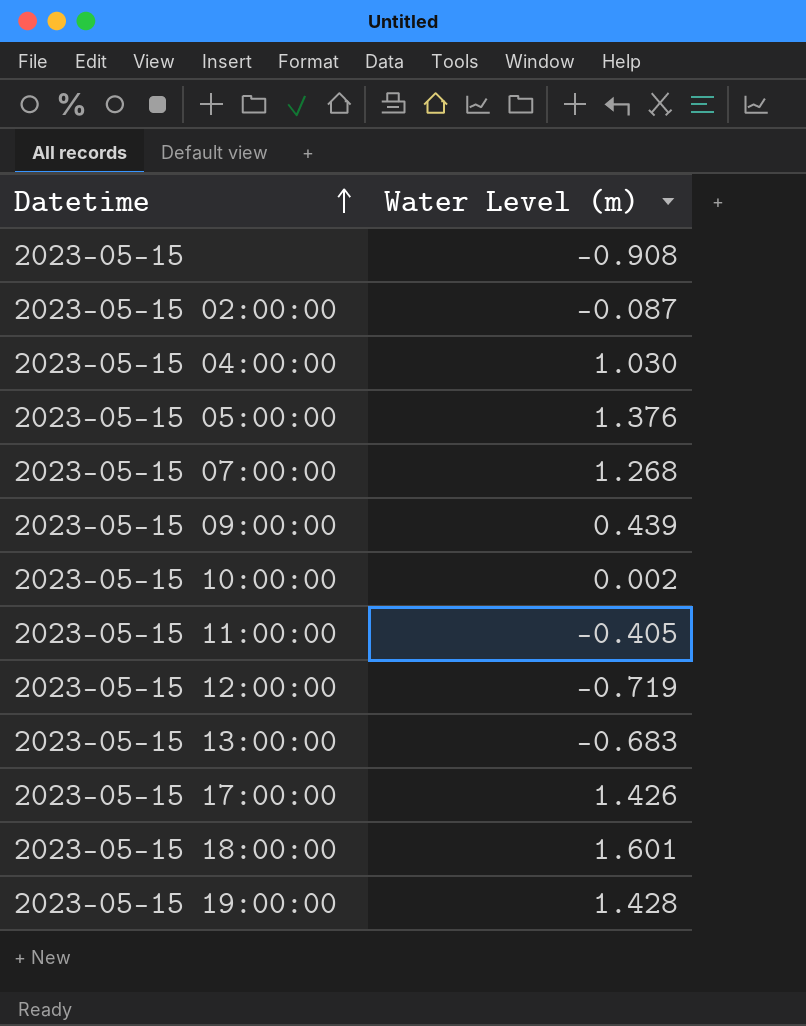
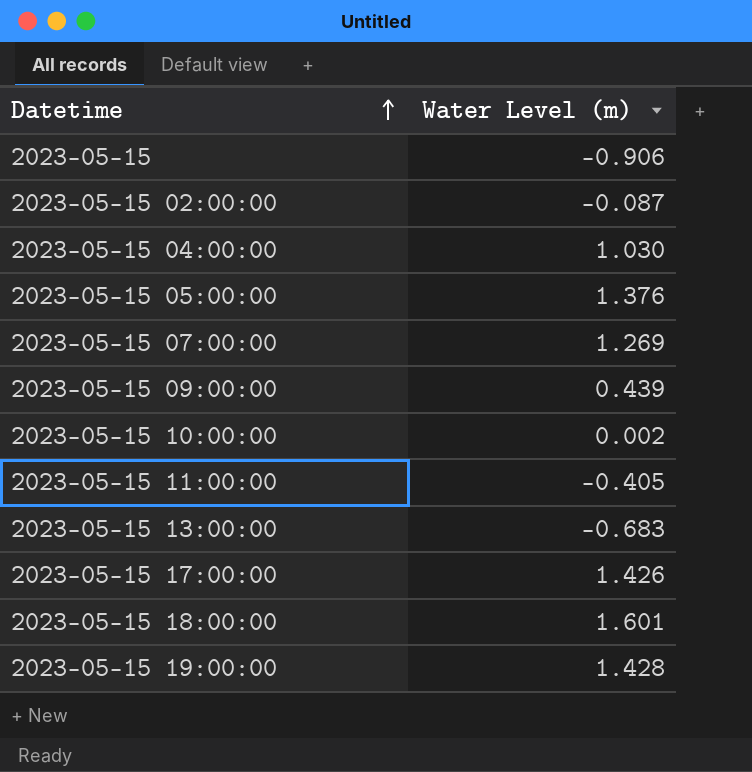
row 2023-05-15 12:00:00: -0.719 -> none
2023-05-15 | Water Level (m): -0.908 -> -0.906
2023-05-15 07:00:00 | Water Level (m): 1.268 -> 1.269

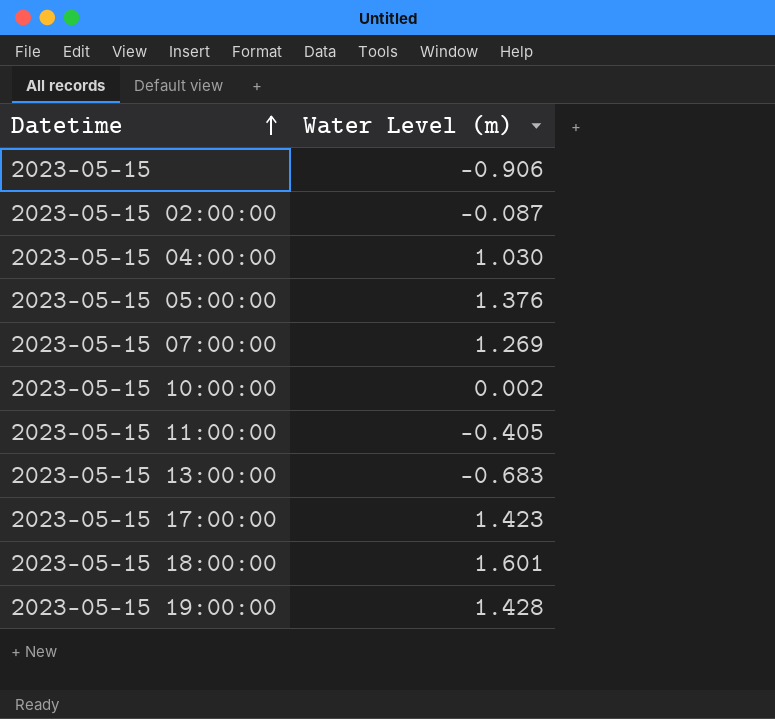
row 2023-05-15 09:00:00: 0.439 -> none
2023-05-15 17:00:00 | Water Level (m): 1.426 -> 1.423

